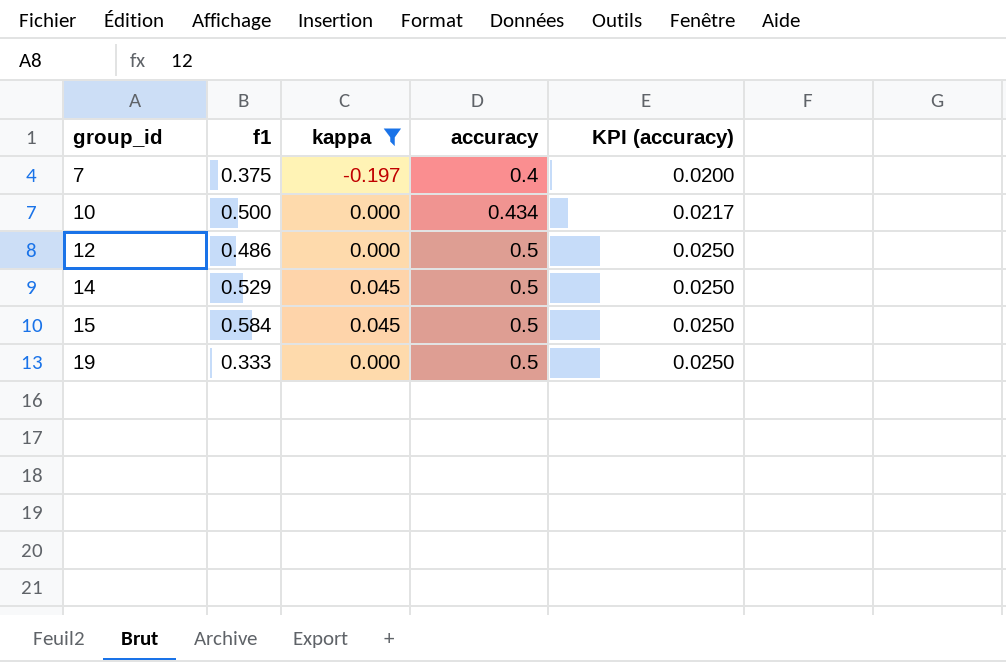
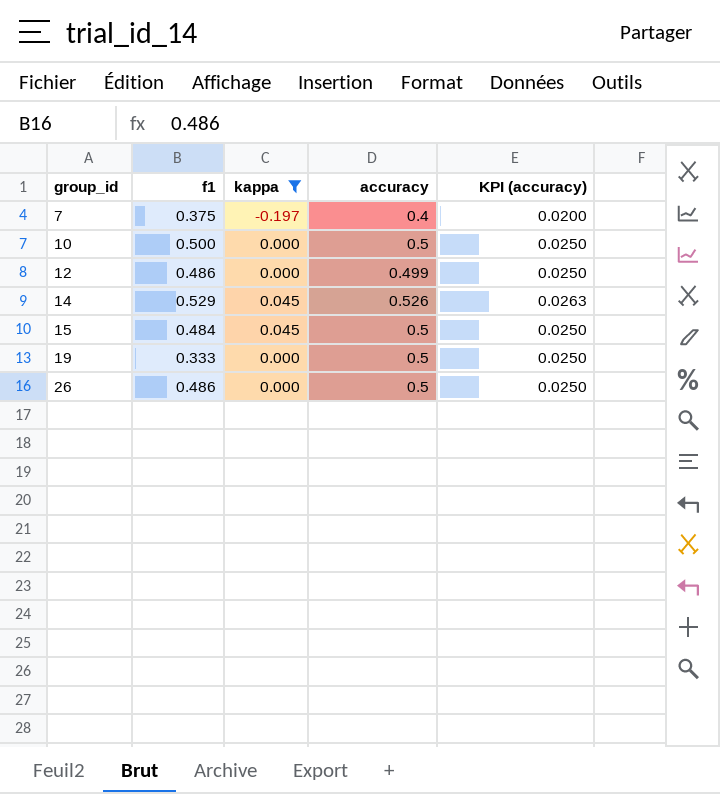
10 | accuracy: 0.434 -> 0.5
10 | KPI (accuracy): 0.0217 -> 0.0250
12 | accuracy: 0.5 -> 0.499
14 | accuracy: 0.5 -> 0.526
14 | KPI (accuracy): 0.0250 -> 0.0263
15 | f1: 0.584 -> 0.484
row 26: none -> 0.486 | 0.000 | 0.5 | 0.0250

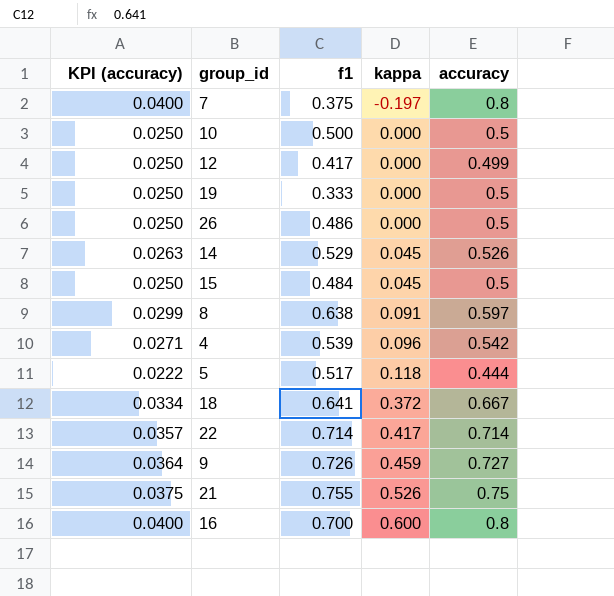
filter: kappa <= 0.045 -> none
row order: group_id ascending -> kappa ascending
column KPI (accuracy) | position: 5 -> 1
7 | KPI (accuracy): 0.0200 -> 0.0400
7 | accuracy: 0.4 -> 0.8
12 | f1: 0.486 -> 0.417

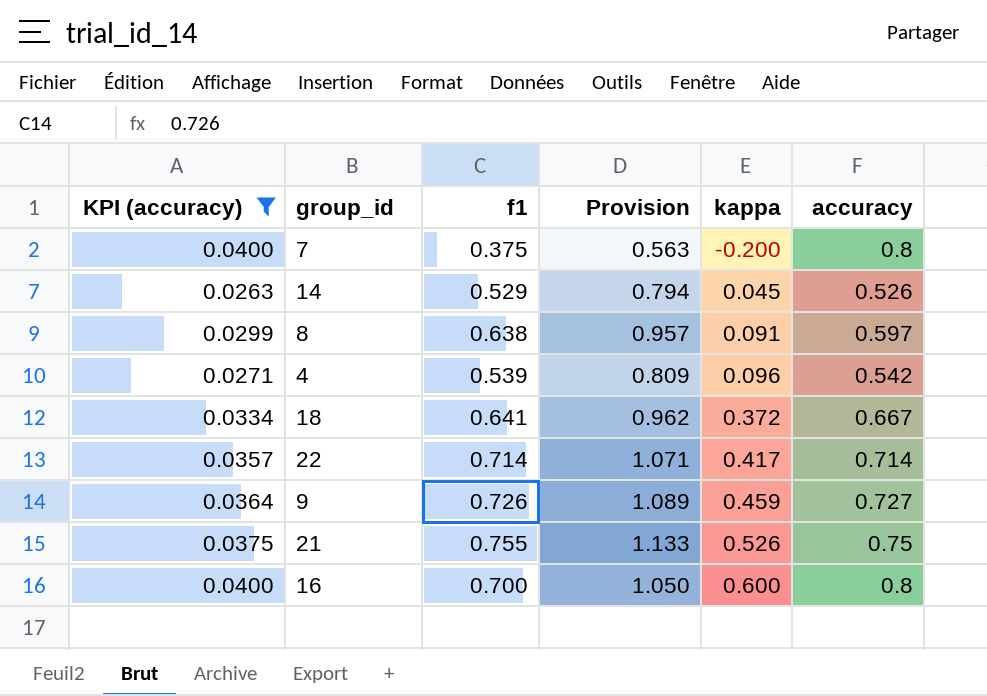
filter: none -> KPI (accuracy) >= 0.0263
column Provision | formula: none -> [f1] * 1.5
7 | kappa: -0.197 -> -0.200

